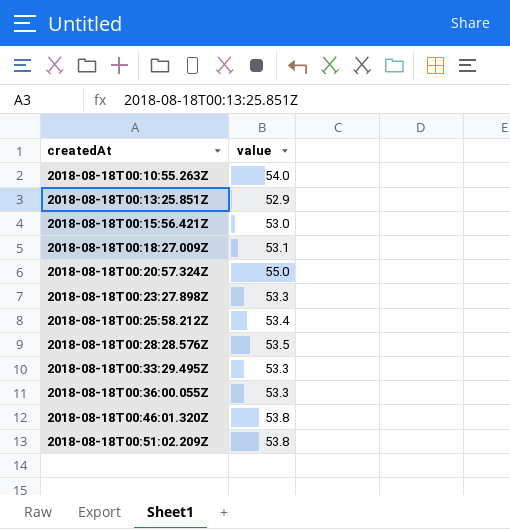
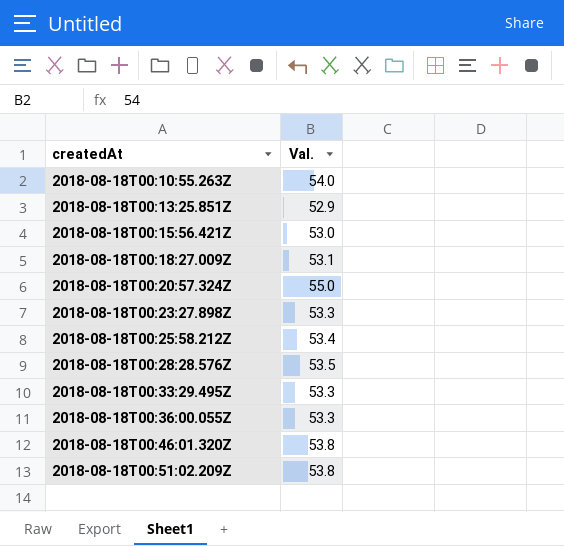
column name: value -> Val.

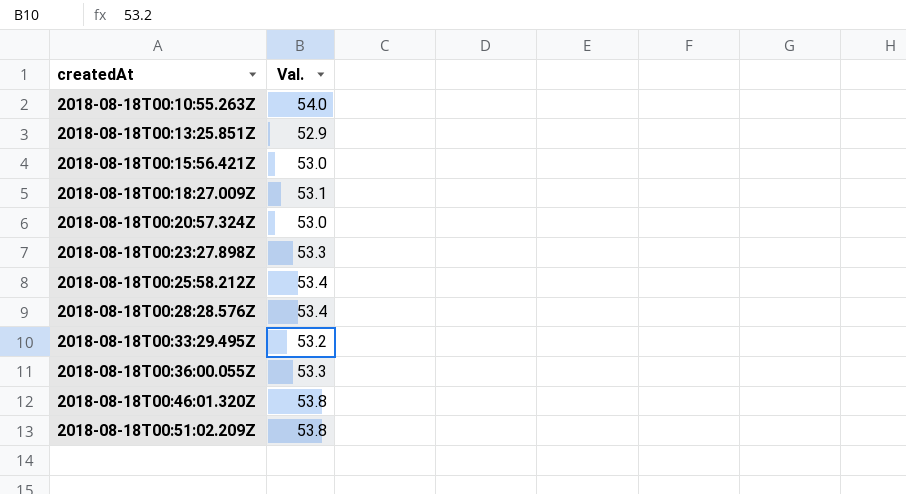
2018-08-18T00:20:57.324Z | Val.: 55.0 -> 53.0
2018-08-18T00:28:28.576Z | Val.: 53.5 -> 53.4
2018-08-18T00:33:29.495Z | Val.: 53.3 -> 53.2

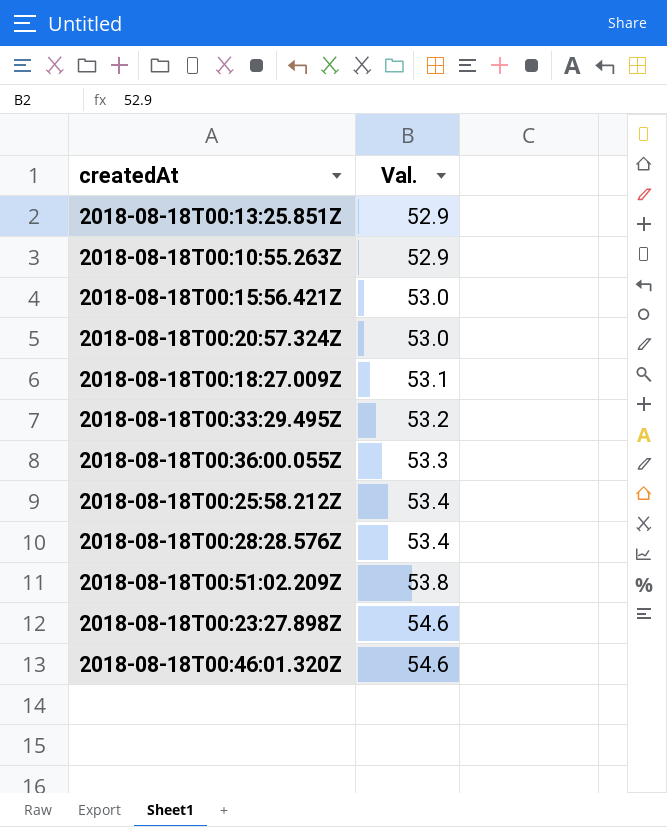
row order: createdAt ascending -> Val. ascending
2018-08-18T00:10:55.263Z | Val.: 54.0 -> 52.9
2018-08-18T00:23:27.898Z | Val.: 53.3 -> 54.6
2018-08-18T00:46:01.320Z | Val.: 53.8 -> 54.6

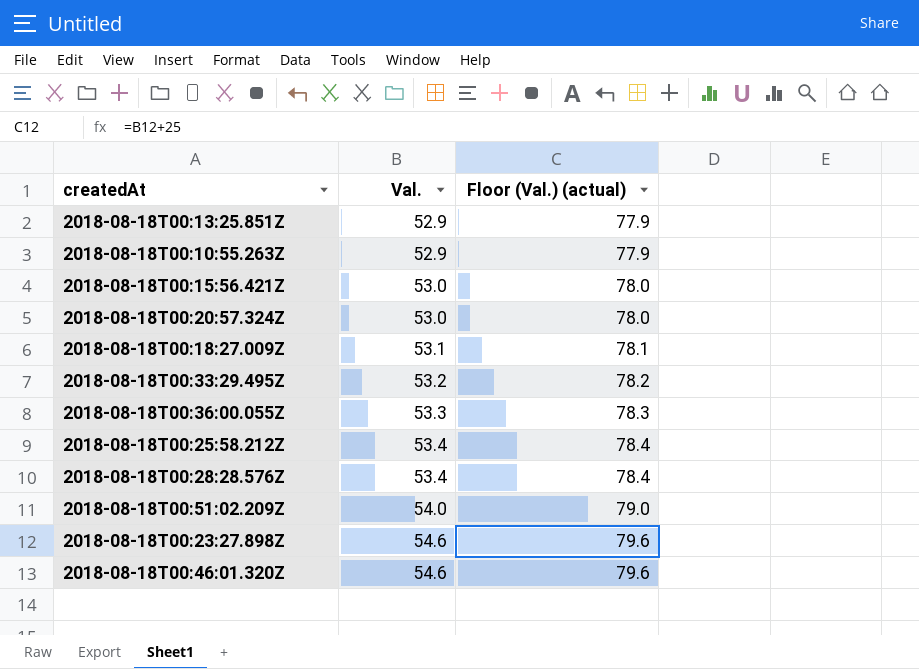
column Floor (Val.) (actual) | formula: none -> [Val.] + 25
2018-08-18T00:51:02.209Z | Val.: 53.8 -> 54.0

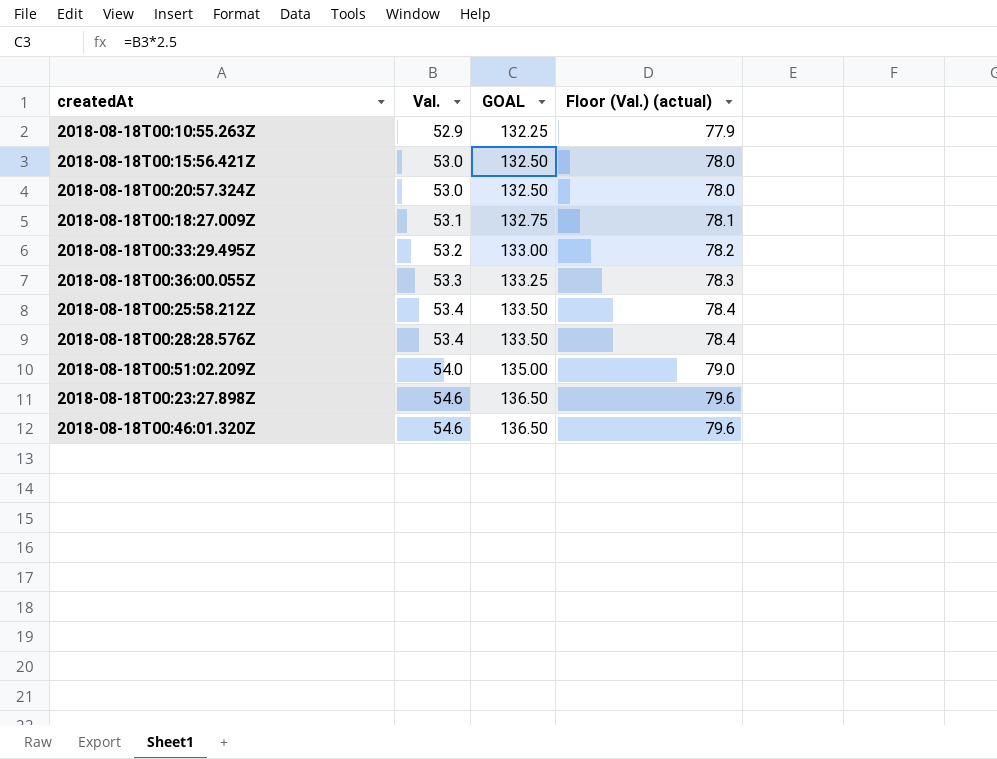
column GOAL | formula: none -> [Val.] * 2.5
row 2018-08-18T00:13:25.851Z: 52.9 | 77.9 -> none

